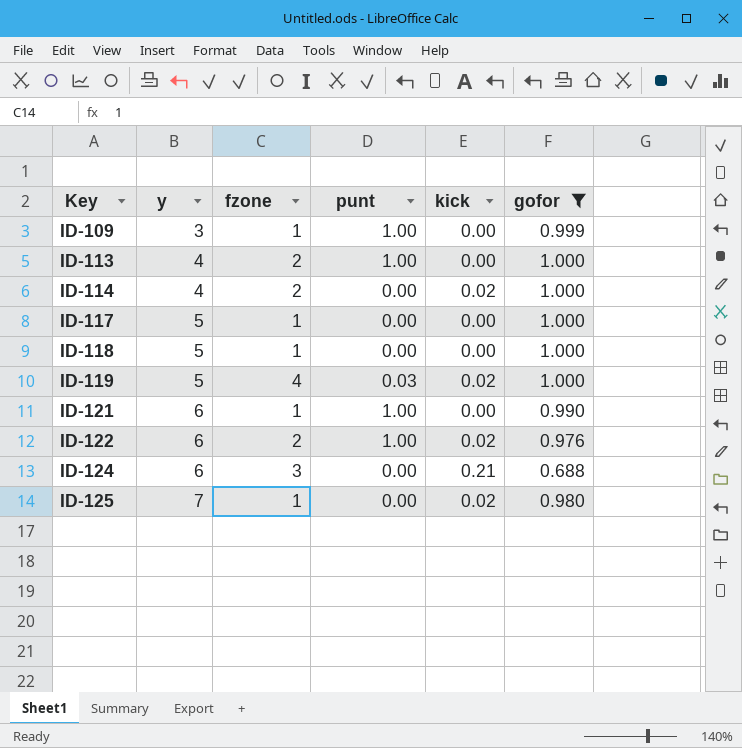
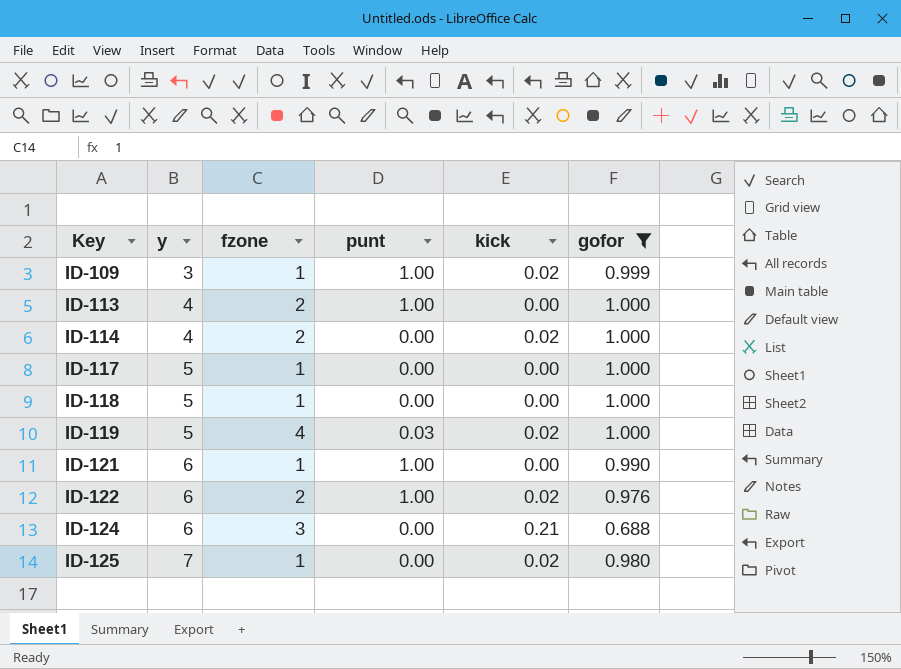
ID-109 | kick: 0.00 -> 0.02

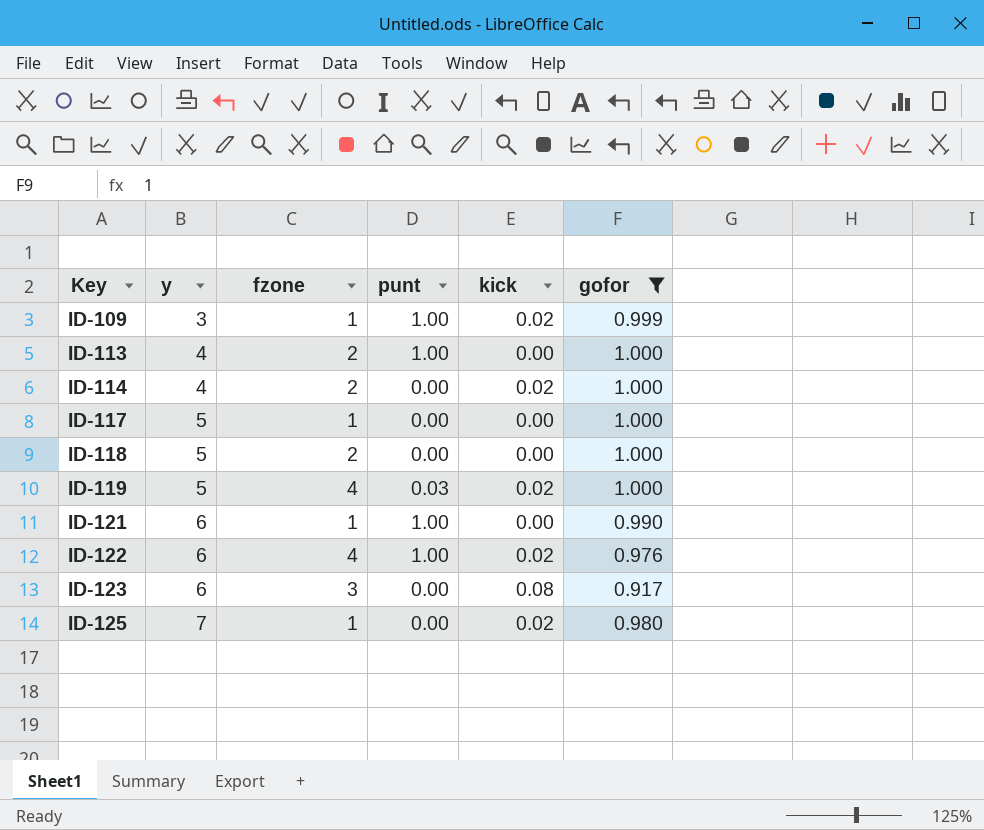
row ID-124: 6 | 3 | 0.00 | 0.21 | 0.688 -> none
ID-118 | fzone: 1 -> 2
ID-122 | fzone: 2 -> 4
row ID-123: none -> 6 | 3 | 0.00 | 0.08 | 0.917

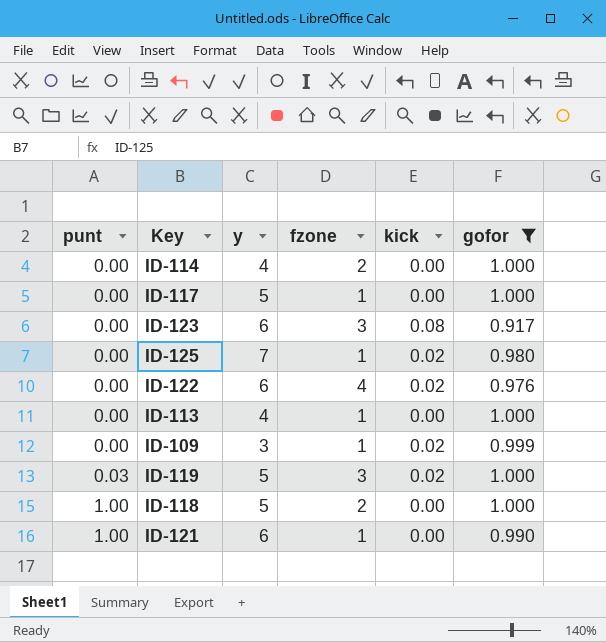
row order: Key ascending -> punt ascending
column punt | position: 4 -> 1
ID-114 | kick: 0.02 -> 0.00
ID-122 | punt: 1.00 -> 0.00
ID-113 | punt: 1.00 -> 0.00
ID-113 | fzone: 2 -> 1
ID-109 | punt: 1.00 -> 0.00
ID-119 | fzone: 4 -> 3
ID-118 | punt: 0.00 -> 1.00

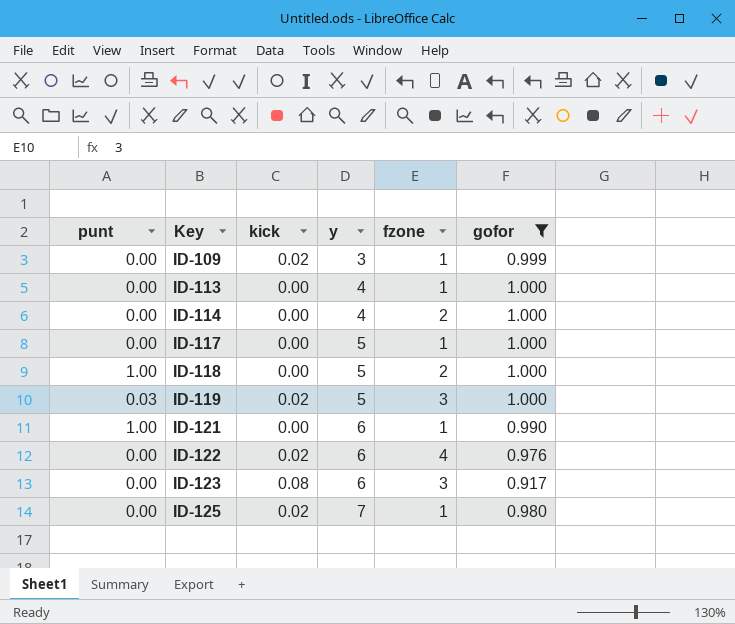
row order: punt ascending -> Key ascending
column kick | position: 5 -> 3

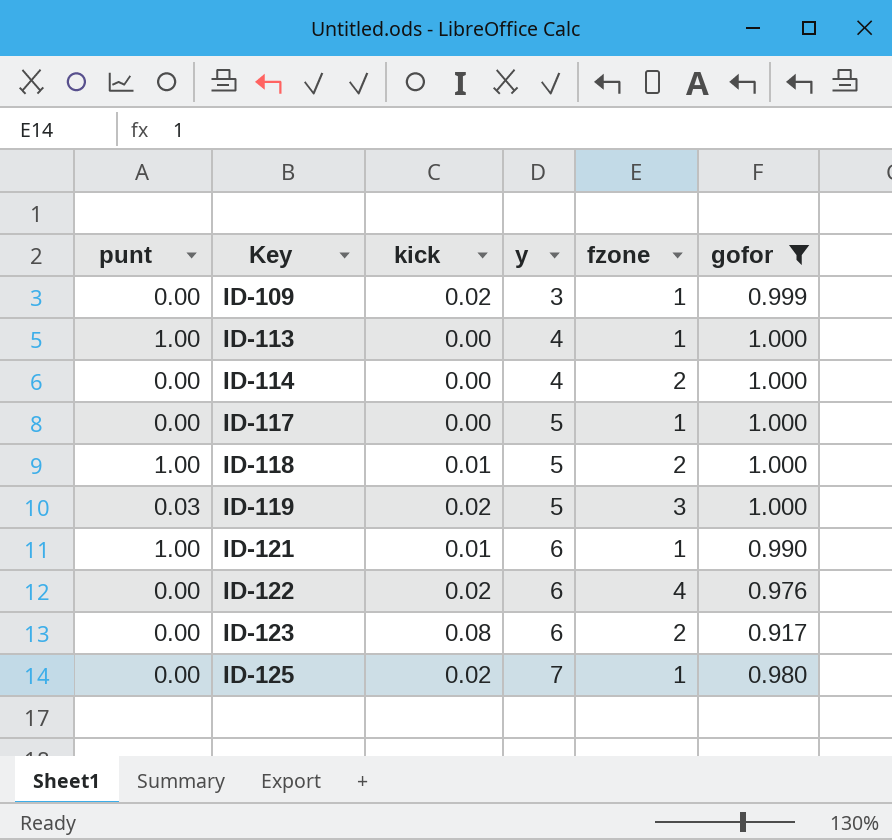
ID-113 | punt: 0.00 -> 1.00
ID-118 | kick: 0.00 -> 0.01
ID-121 | kick: 0.00 -> 0.01
ID-123 | fzone: 3 -> 2

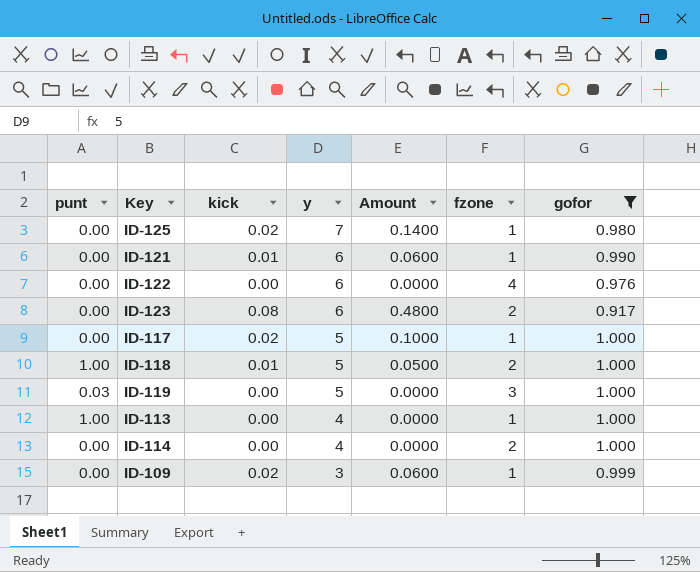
row order: Key ascending -> y descending
column Amount | formula: none -> [kick] * [y]
ID-121 | punt: 1.00 -> 0.00
ID-122 | kick: 0.02 -> 0.00
ID-117 | kick: 0.00 -> 0.02
ID-119 | kick: 0.02 -> 0.00

